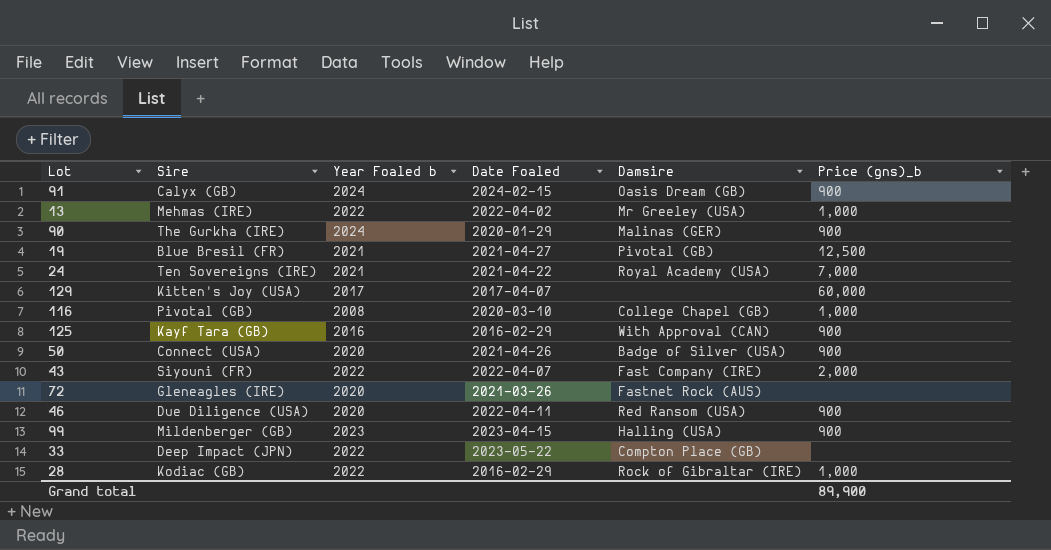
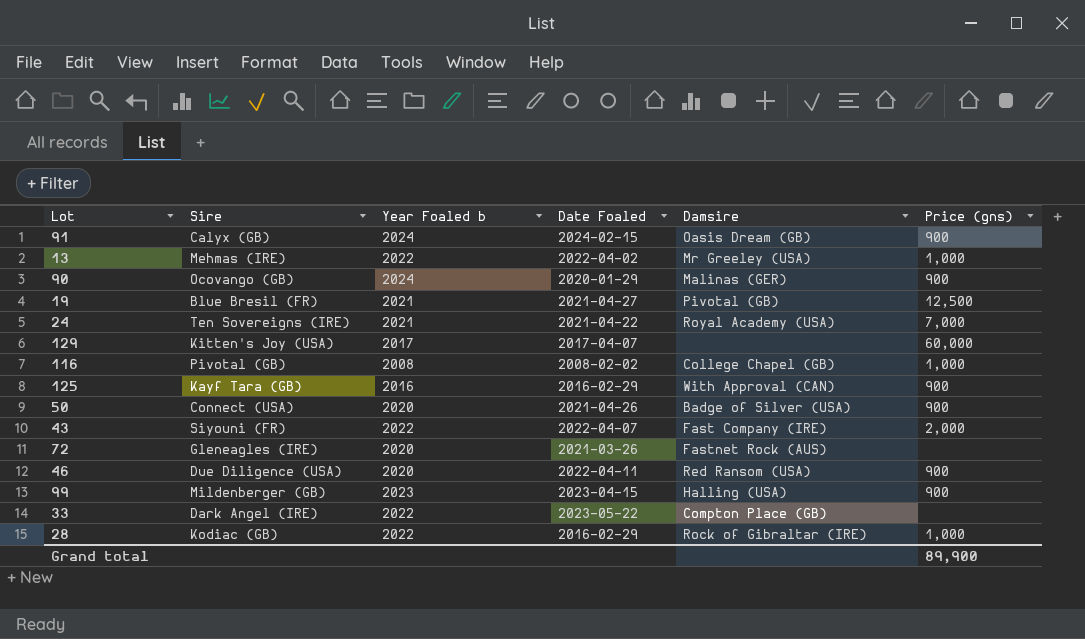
column name: Price (gns)_b -> Price (gns)
90 | Sire: The Gurkha (IRE) -> Ocovango (GB)
116 | Date Foaled: 2020-03-10 -> 2008-02-02
33 | Sire: Deep Impact (JPN) -> Dark Angel (IRE)

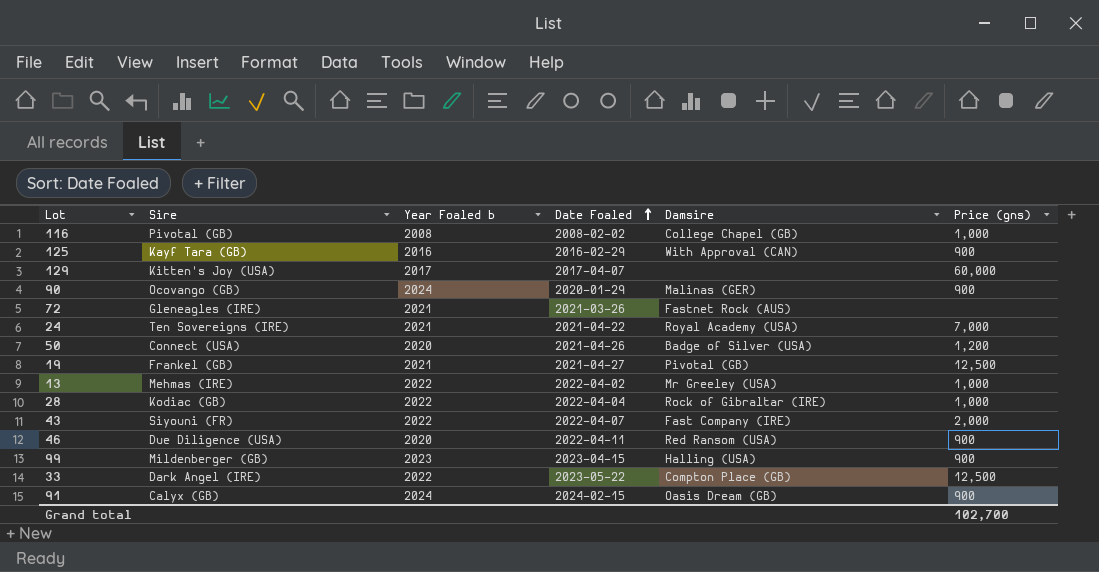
row order: none -> Date Foaled ascending
72 | Year Foaled b: 2020 -> 2021
50 | Price (gns): 900 -> 1,200
19 | Sire: Blue Bresil (FR) -> Frankel (GB)
28 | Date Foaled: 2016-02-29 -> 2022-04-04
33 | Price (gns): none -> 12,500
Grand total | Price (gns): 89,900 -> 102,700

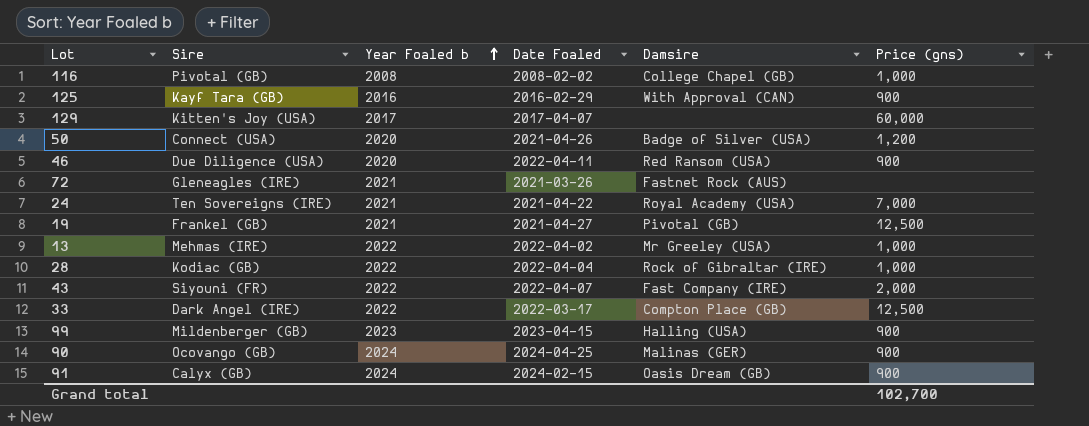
row order: Date Foaled ascending -> Year Foaled b ascending
33 | Date Foaled: 2023-05-22 -> 2022-03-17
90 | Date Foaled: 2020-01-29 -> 2024-04-25

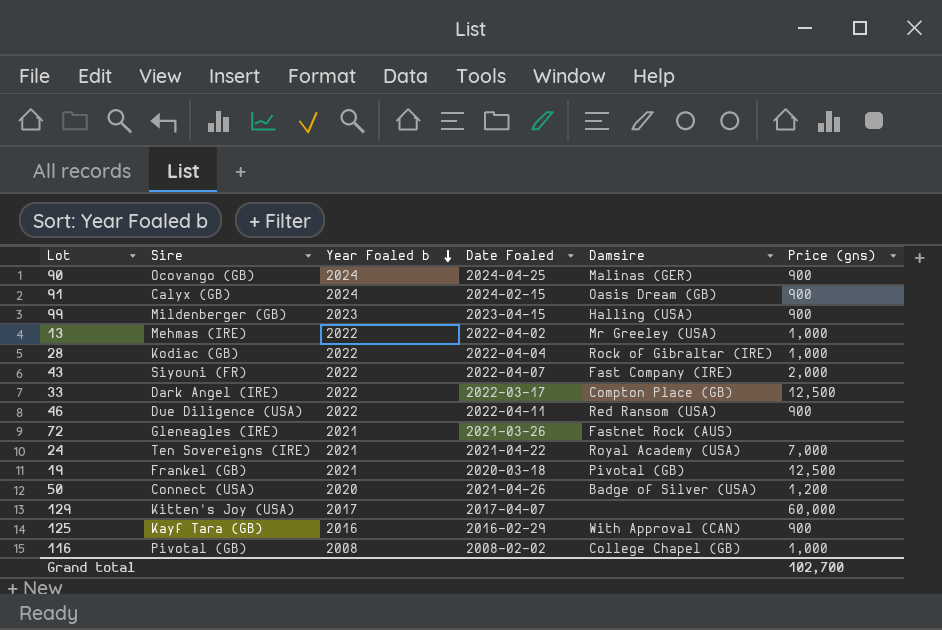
row order: Year Foaled b ascending -> Year Foaled b descending
46 | Year Foaled b: 2020 -> 2022
19 | Date Foaled: 2021-04-27 -> 2020-03-18

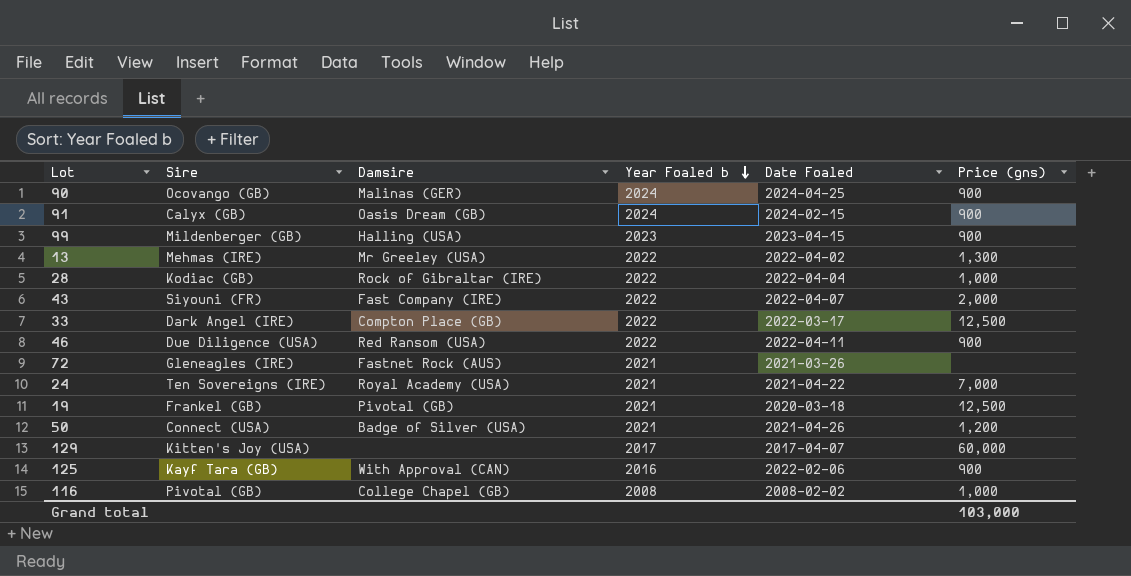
column Damsire | position: 5 -> 3
13 | Price (gns): 1,000 -> 1,300
50 | Year Foaled b: 2020 -> 2021
125 | Date Foaled: 2016-02-29 -> 2022-02-06
Grand total | Price (gns): 102,700 -> 103,000

